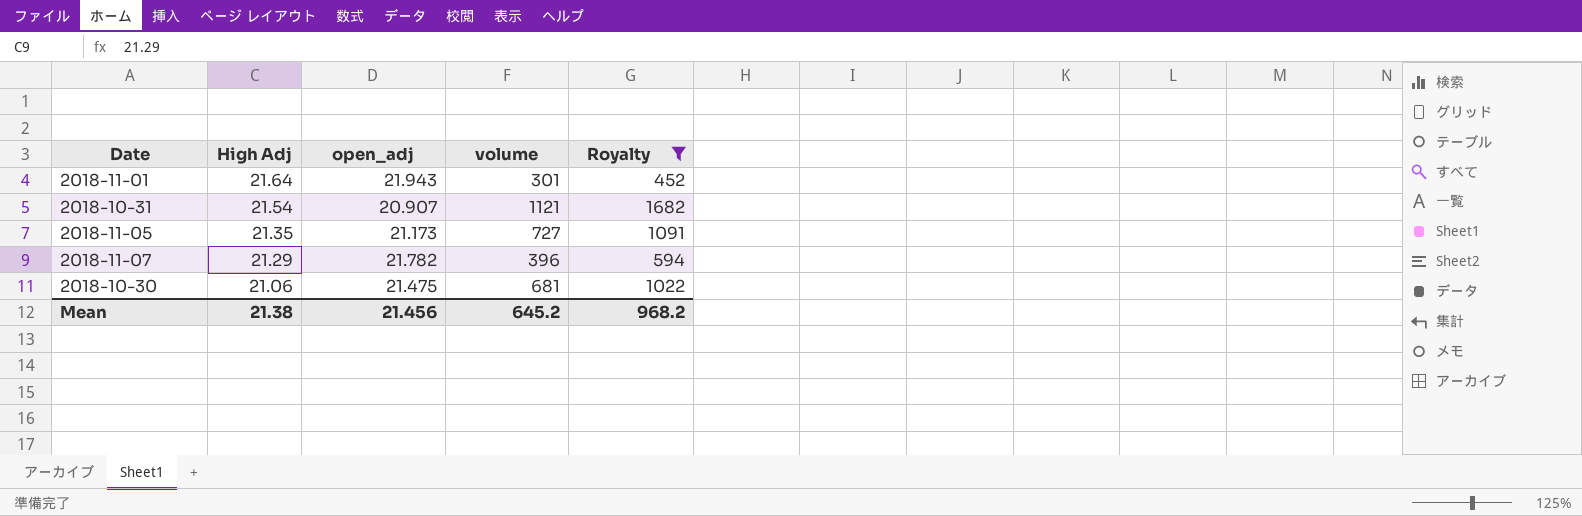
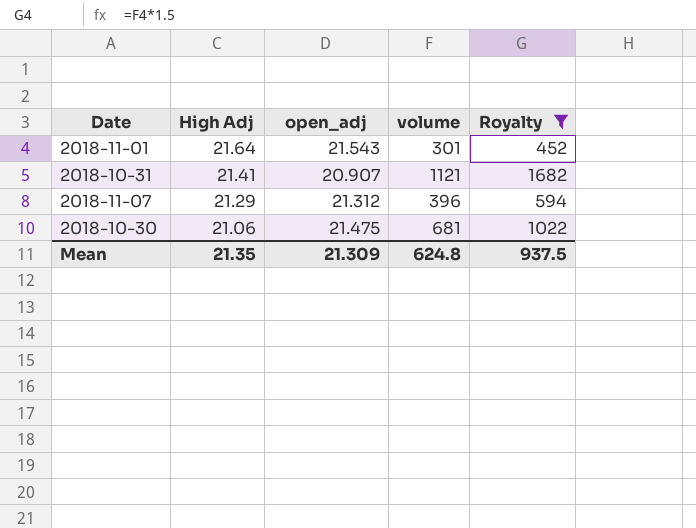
row 2018-11-05: 21.35 | 21.173 | 727 | 1091 -> none
2018-11-01 | open_adj: 21.943 -> 21.543
2018-10-31 | High Adj: 21.54 -> 21.41
2018-11-07 | open_adj: 21.782 -> 21.312
Mean | High Adj: 21.38 -> 21.35
Mean | open_adj: 21.456 -> 21.309
Mean | volume: 645.2 -> 624.8
Mean | Royalty: 968.2 -> 937.5

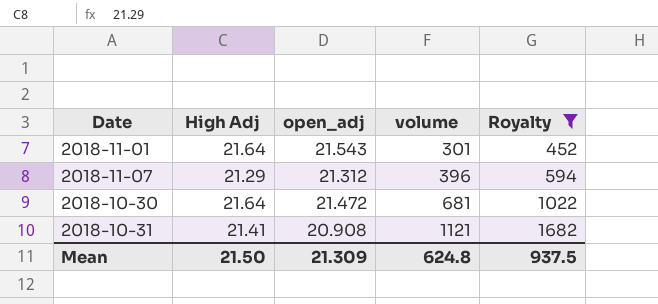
row order: High Adj descending -> volume ascending
2018-10-30 | High Adj: 21.06 -> 21.64
2018-10-30 | open_adj: 21.475 -> 21.472
2018-10-31 | open_adj: 20.907 -> 20.908
Mean | High Adj: 21.35 -> 21.50

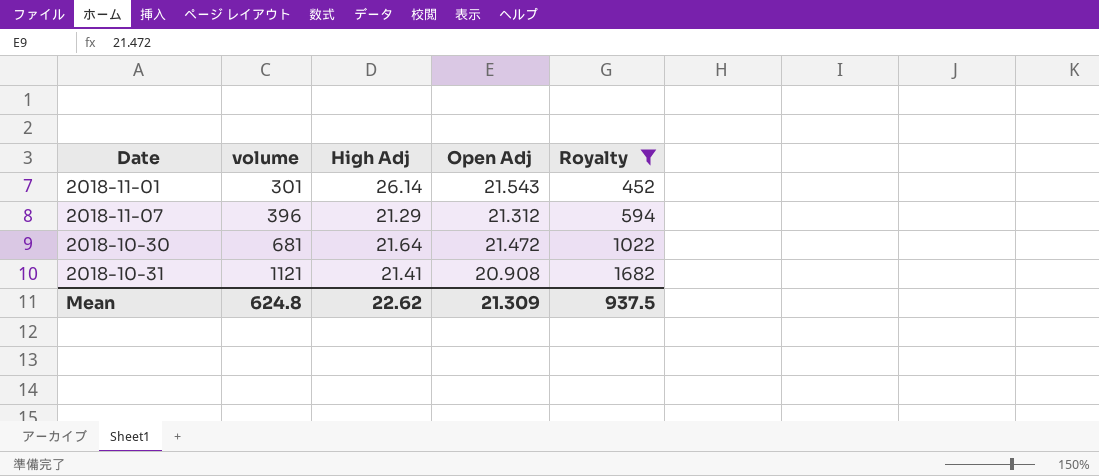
column volume | position: 4 -> 2
column name: open_adj -> Open Adj
2018-11-01 | High Adj: 21.64 -> 26.14
Mean | High Adj: 21.50 -> 22.62

